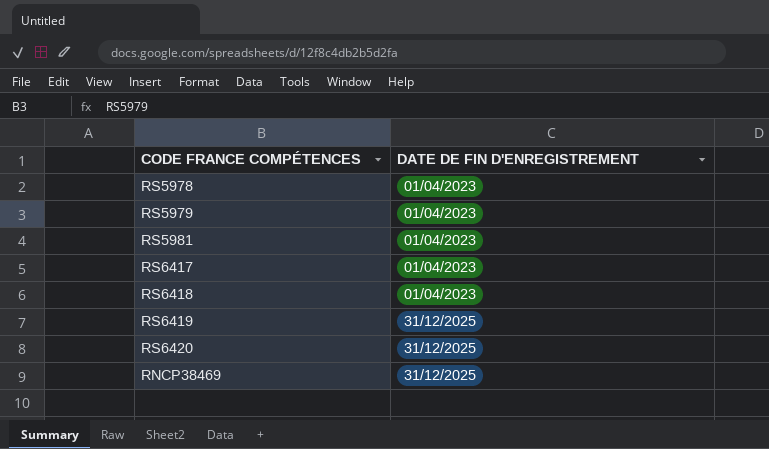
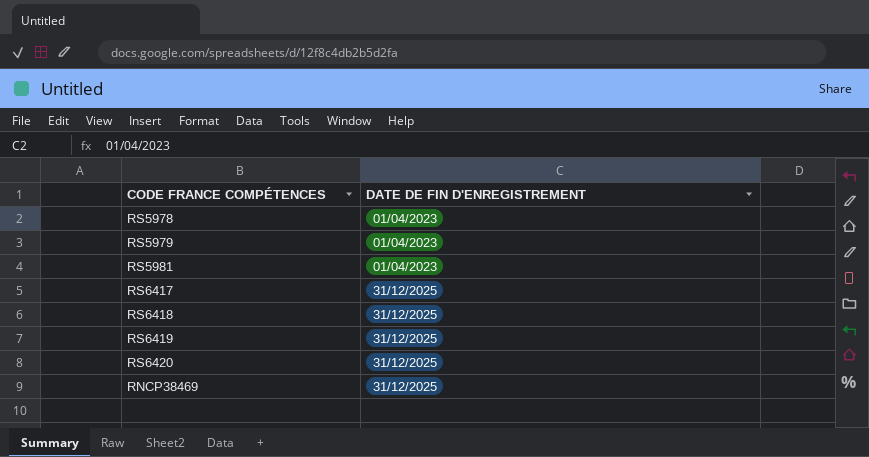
RS6417 | DATE DE FIN D'ENREGISTREMENT: 01/04/2023 -> 31/12/2025
RS6418 | DATE DE FIN D'ENREGISTREMENT: 01/04/2023 -> 31/12/2025

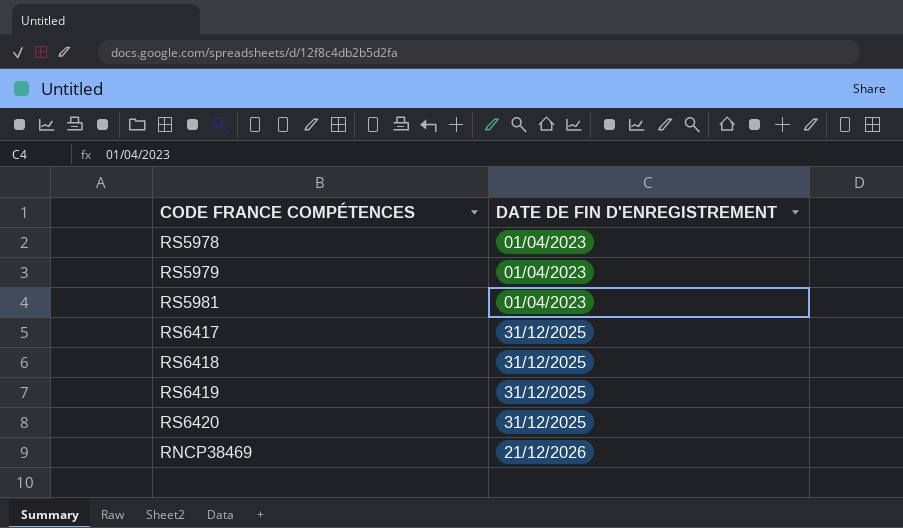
RNCP38469 | DATE DE FIN D'ENREGISTREMENT: 31/12/2025 -> 21/12/2026

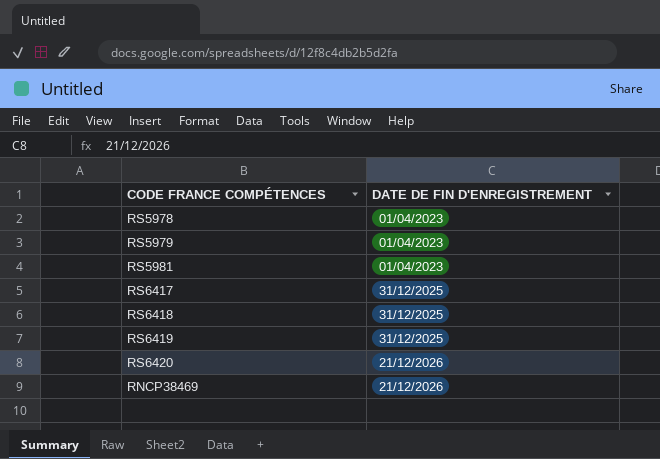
RS6420 | DATE DE FIN D'ENREGISTREMENT: 31/12/2025 -> 21/12/2026

